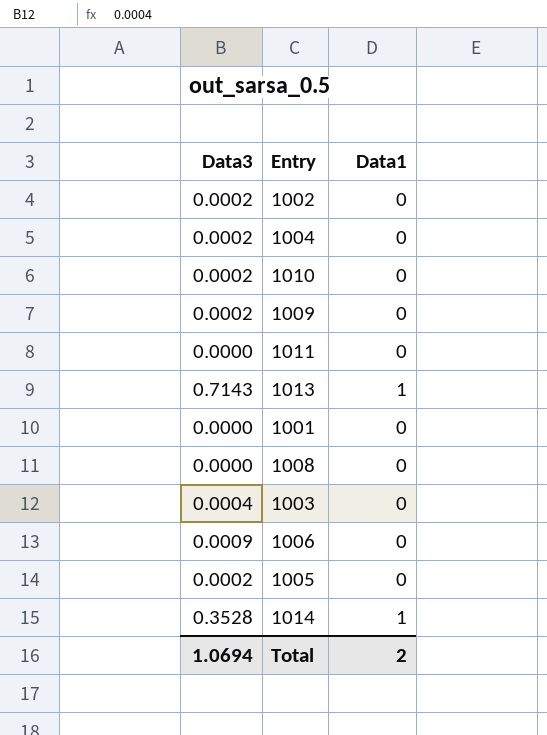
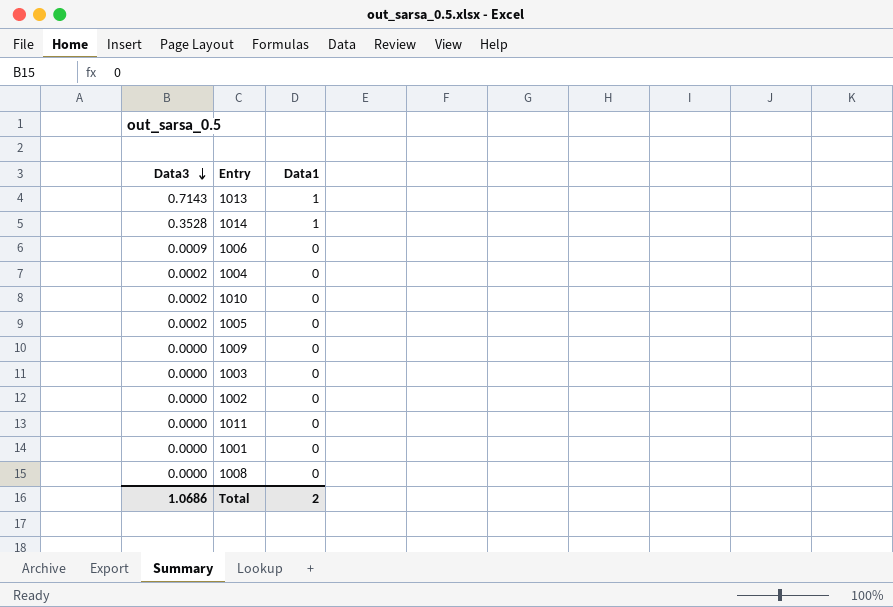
row order: none -> Data3 descending
1009 | Data3: 0.0002 -> 0.0000
1003 | Data3: 0.0004 -> 0.0000
1002 | Data3: 0.0002 -> 0.0000
Total | Data3: 1.0694 -> 1.0686

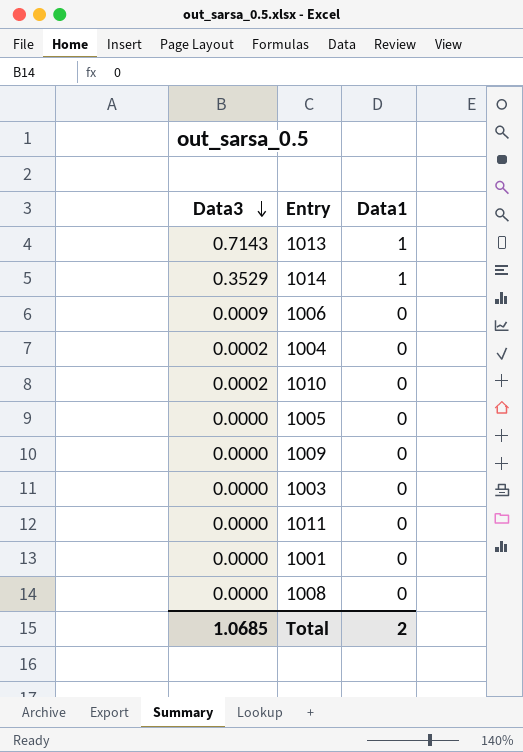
row 1002: 0.0000 | 0 -> none
1014 | Data3: 0.3528 -> 0.3529
1005 | Data3: 0.0002 -> 0.0000
Total | Data3: 1.0686 -> 1.0685

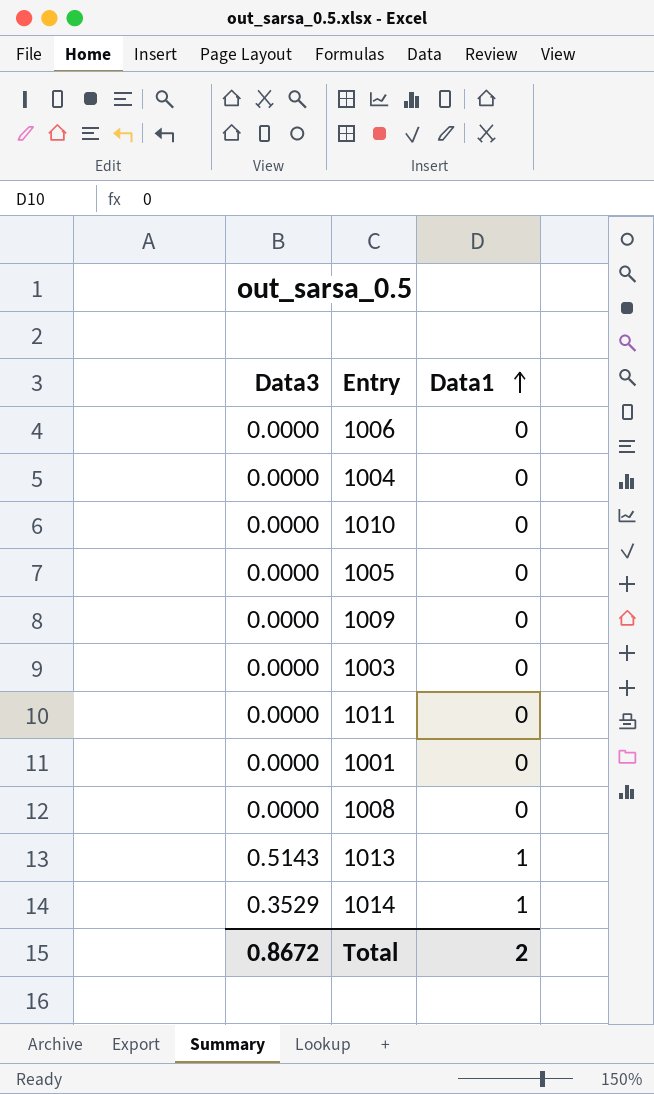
row order: Data3 descending -> Data1 ascending
1006 | Data3: 0.0009 -> 0.0000
1004 | Data3: 0.0002 -> 0.0000
1010 | Data3: 0.0002 -> 0.0000
1013 | Data3: 0.7143 -> 0.5143
Total | Data3: 1.0685 -> 0.8672

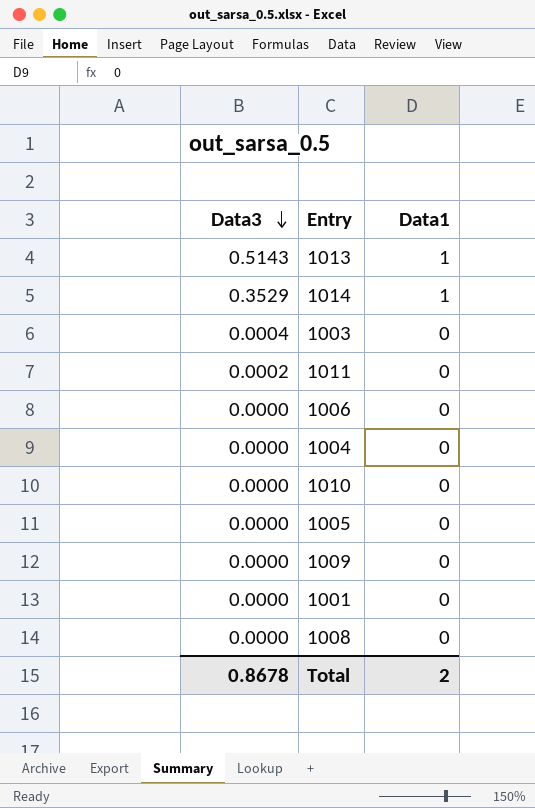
row order: Data1 ascending -> Data3 descending
1003 | Data3: 0.0000 -> 0.0004
1011 | Data3: 0.0000 -> 0.0002
Total | Data3: 0.8672 -> 0.8678

